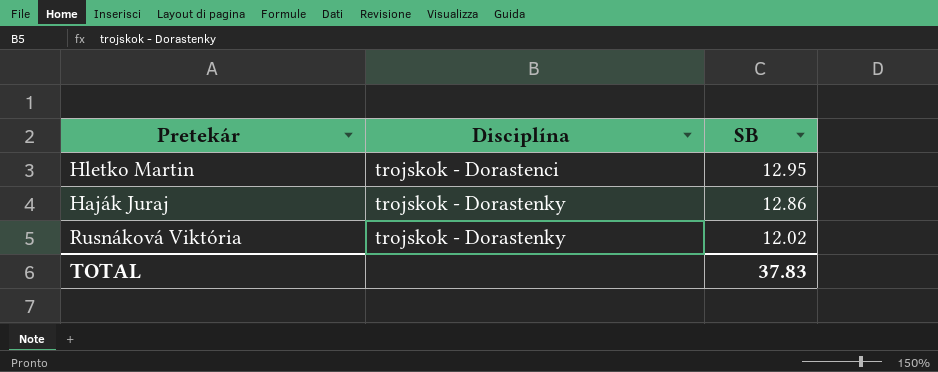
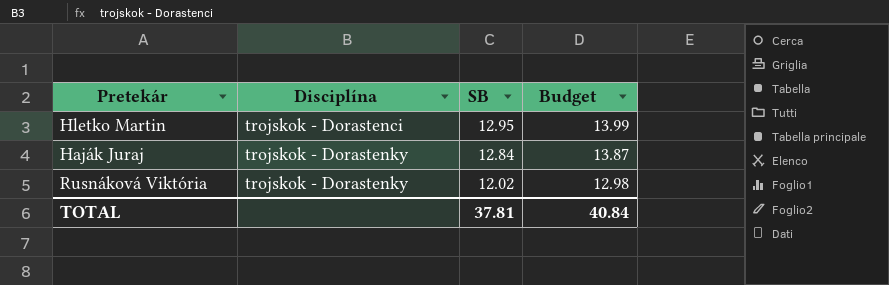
column Budget | formula: none -> [SB] * 1.08
Haják Juraj | SB: 12.86 -> 12.84
TOTAL | SB: 37.83 -> 37.81

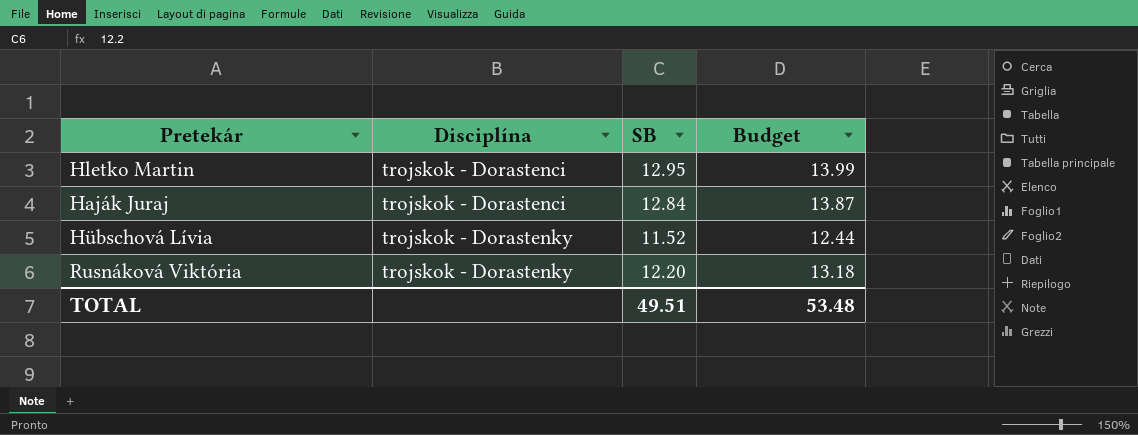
Haják Juraj | Disciplína: trojskok - Dorastenky -> trojskok - Dorastenci
row Hübschová Lívia: none -> trojskok - Dorastenky | 11.52 | 12.44
Rusnáková Viktória | SB: 12.02 -> 12.20
Rusnáková Viktória | Budget: 12.98 -> 13.18
TOTAL | SB: 37.81 -> 49.51
TOTAL | Budget: 40.84 -> 53.48

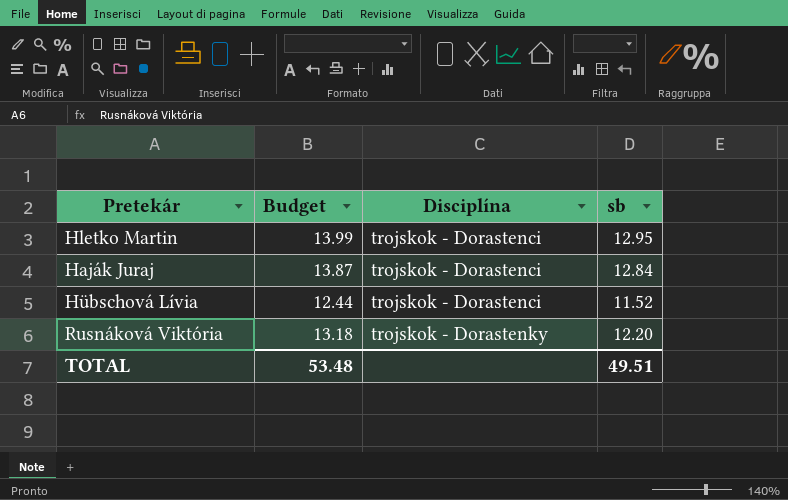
column Budget | position: 4 -> 2
column name: SB -> sb
Hübschová Lívia | Disciplína: trojskok - Dorastenky -> trojskok - Dorastenci

